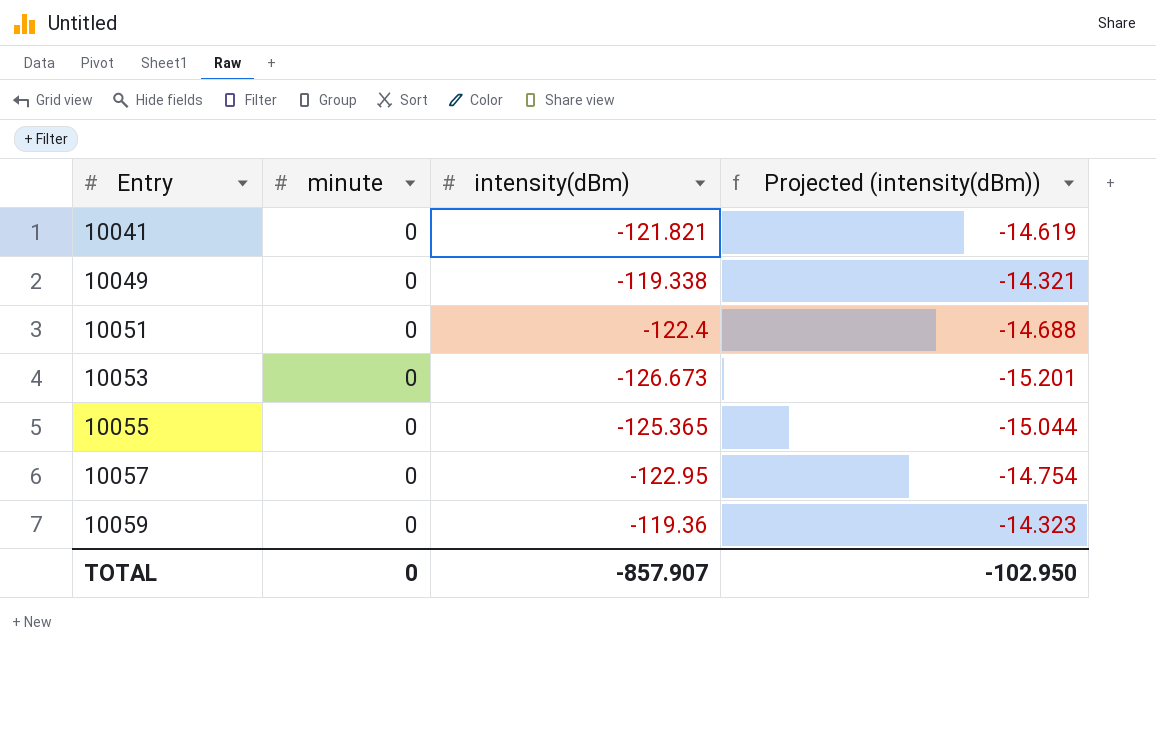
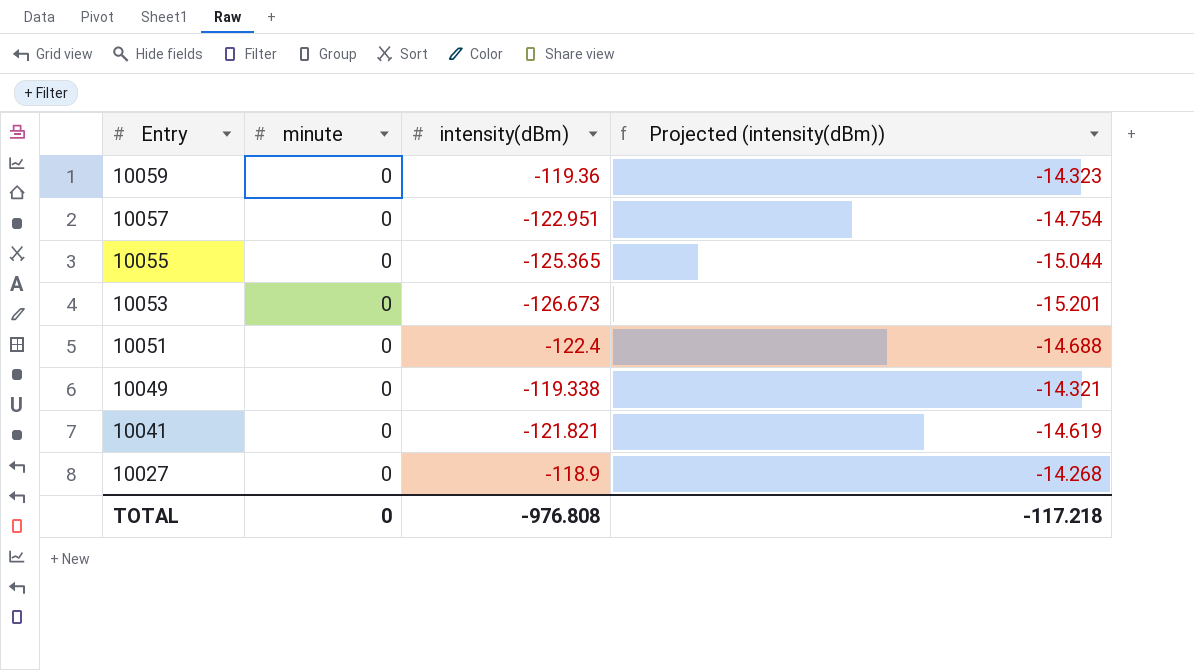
row order: Entry ascending -> Entry descending
10057 | intensity(dBm): -122.95 -> -122.951
row 10027: none -> 0 | -118.9 | -14.268
TOTAL | intensity(dBm): -857.907 -> -976.808
TOTAL | Projected (intensity(dBm)): -102.950 -> -117.218

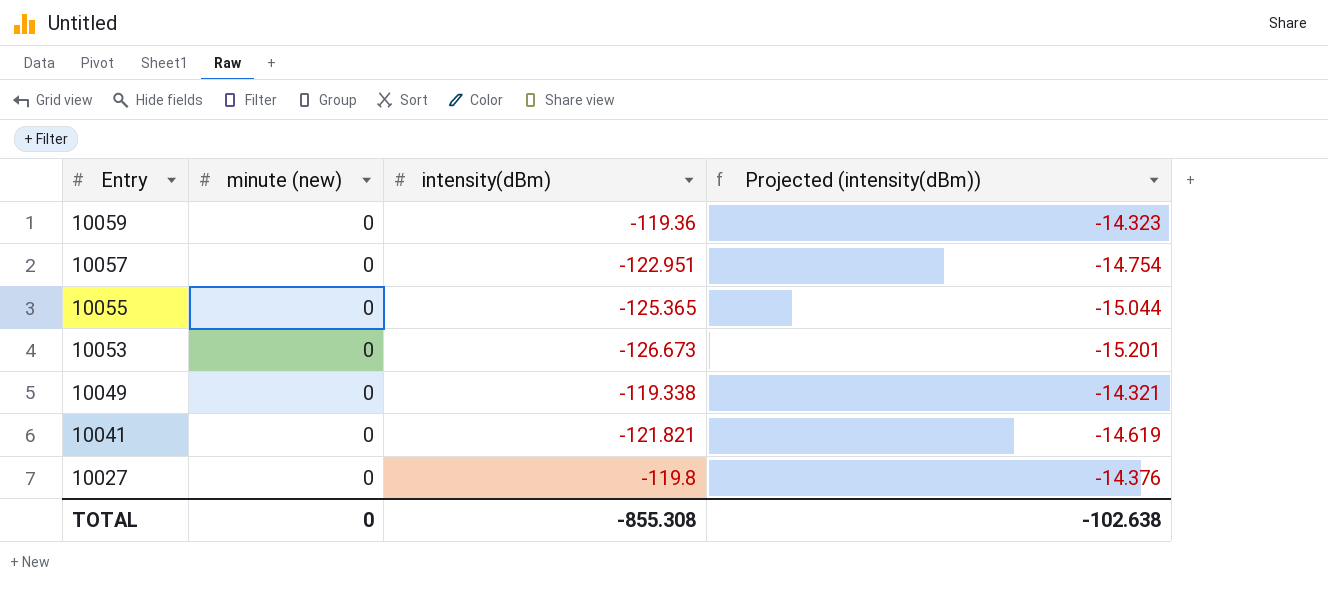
column name: minute -> minute (new)
row 10051: 0 | -122.4 | -14.688 -> none
10027 | intensity(dBm): -118.9 -> -119.8
10027 | Projected (intensity(dBm)): -14.268 -> -14.376
TOTAL | intensity(dBm): -976.808 -> -855.308
TOTAL | Projected (intensity(dBm)): -117.218 -> -102.638

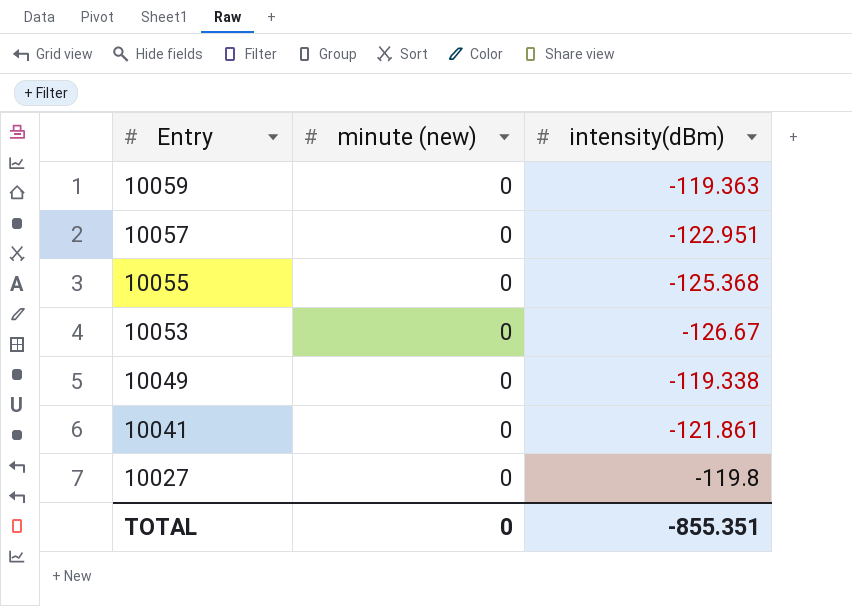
column Projected (intensity(dBm)) | formula: [intensity(dBm)] * 0.12 -> none
10059 | intensity(dBm): -119.36 -> -119.363
10055 | intensity(dBm): -125.365 -> -125.368
10053 | intensity(dBm): -126.673 -> -126.67
10041 | intensity(dBm): -121.821 -> -121.861
TOTAL | intensity(dBm): -855.308 -> -855.351

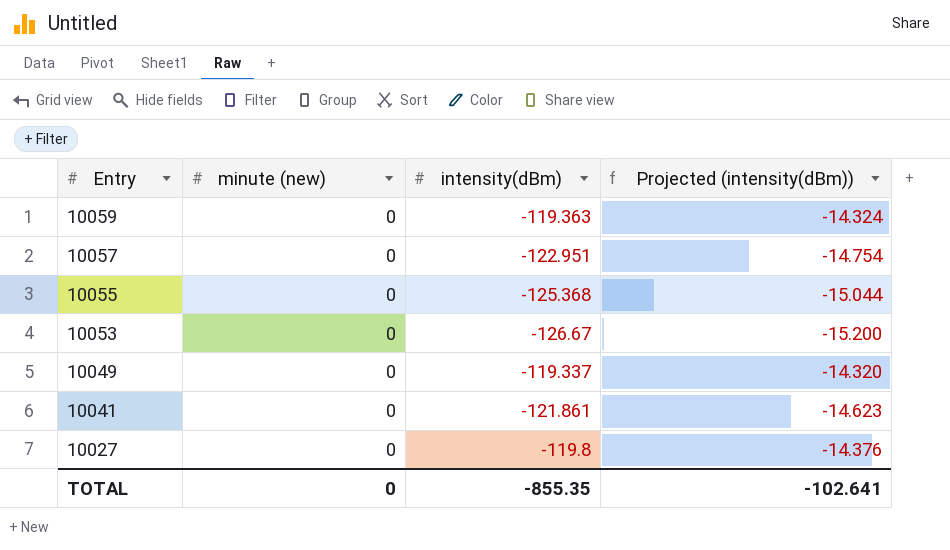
column Projected (intensity(dBm)) | formula: none -> [intensity(dBm)] * 0.12
10049 | intensity(dBm): -119.338 -> -119.337
TOTAL | intensity(dBm): -855.351 -> -855.35

